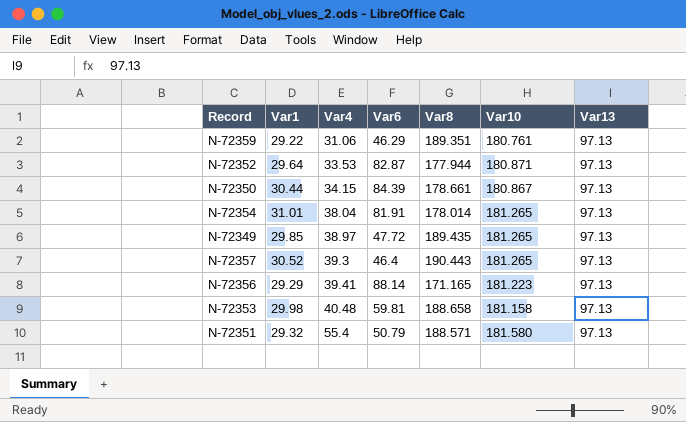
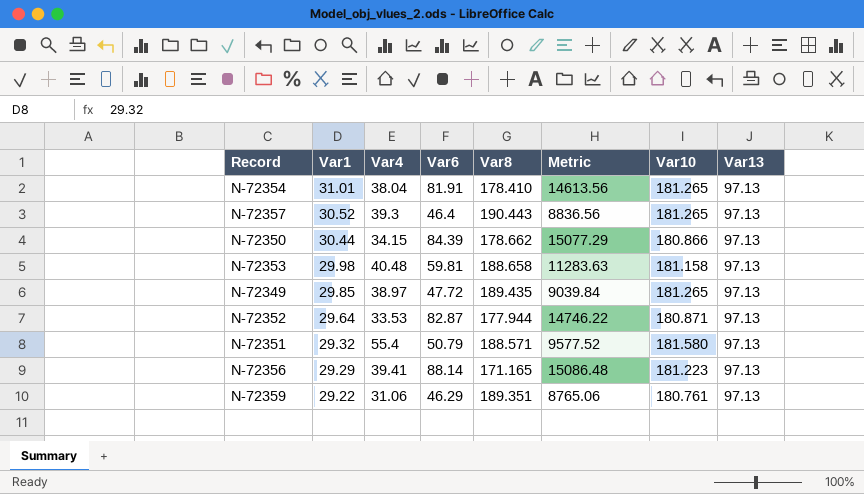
row order: Var4 ascending -> Var1 descending
column Metric | formula: none -> [Var6] * [Var8]
N-72354 | Var8: 178.014 -> 178.410
N-72350 | Var8: 178.661 -> 178.662
N-72350 | Var10: 180.867 -> 180.866

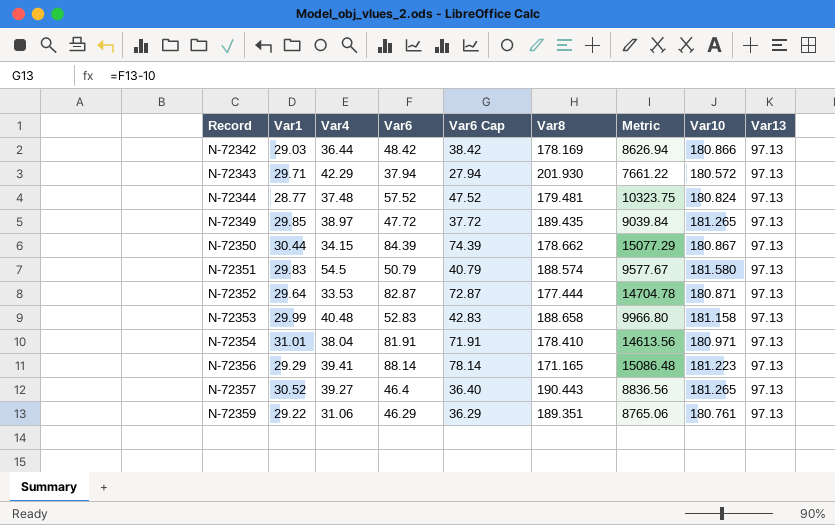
row order: Var1 descending -> Record ascending
column Var6 Cap | formula: none -> [Var6] - 10
row N-72342: none -> 29.03 | 36.44 | 48.42 | 38.42 | 178.169 | 8626.94 | 180.866 | 97.13
row N-72343: none -> 29.71 | 42.29 | 37.94 | 27.94 | 201.930 | 7661.22 | 180.572 | 97.13
row N-72344: none -> 28.77 | 37.48 | 57.52 | 47.52 | 179.481 | 10323.75 | 180.824 | 97.13
N-72350 | Var10: 180.866 -> 180.867
N-72351 | Var1: 29.32 -> 29.83
N-72351 | Var4: 55.4 -> 54.5
N-72351 | Var8: 188.571 -> 188.574
N-72351 | Metric: 9577.52 -> 9577.67
N-72352 | Var8: 177.944 -> 177.444
N-72352 | Metric: 14746.22 -> 14704.78
N-72353 | Var1: 29.98 -> 29.99
N-72353 | Var6: 59.81 -> 52.83
N-72353 | Metric: 11283.63 -> 9966.80
N-72354 | Var10: 181.265 -> 180.971
N-72357 | Var4: 39.3 -> 39.27

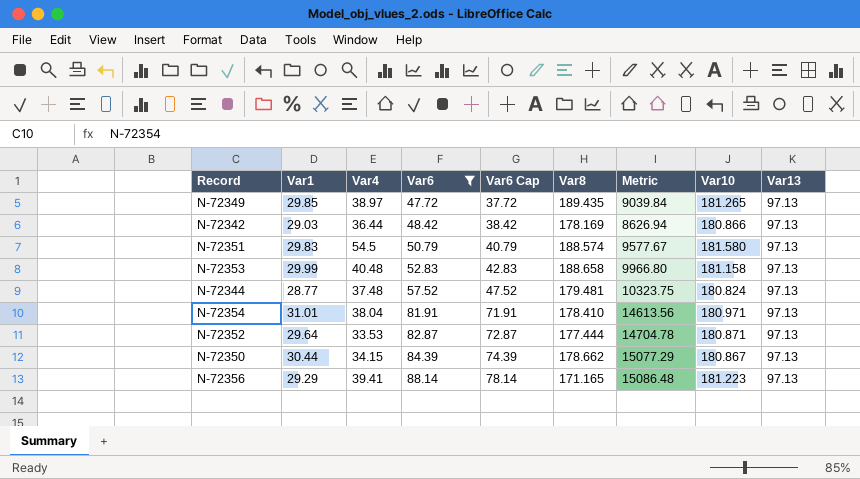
filter: none -> Var6 >= 47.72
row order: Record ascending -> Var6 ascending

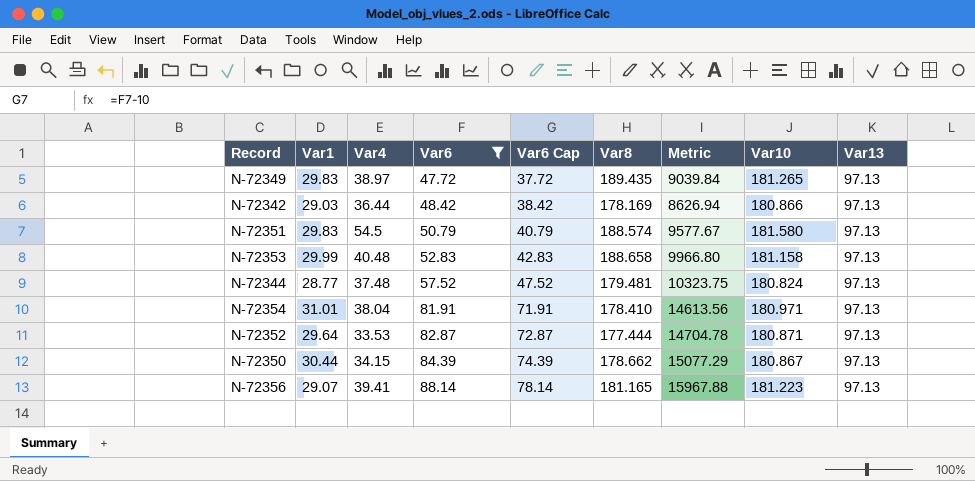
N-72349 | Var1: 29.85 -> 29.83
N-72356 | Var1: 29.29 -> 29.07
N-72356 | Var8: 171.165 -> 181.165
N-72356 | Metric: 15086.48 -> 15967.88

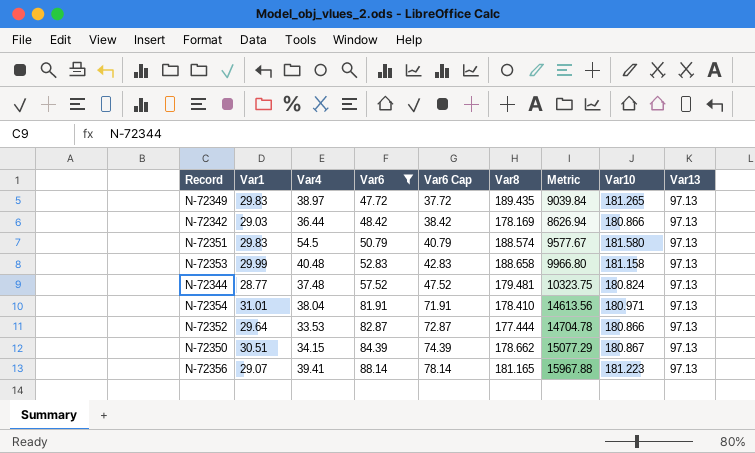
N-72352 | Var10: 180.871 -> 180.866
N-72350 | Var1: 30.44 -> 30.51

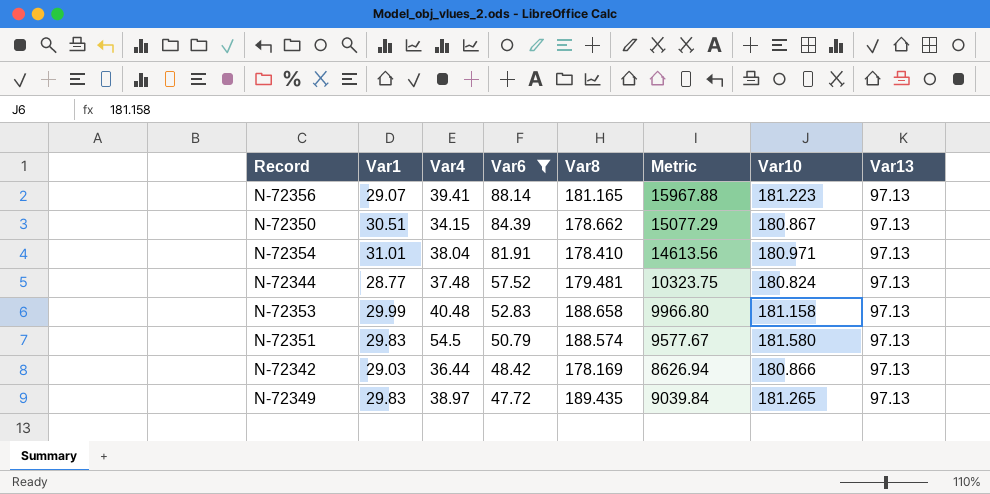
row order: Var6 ascending -> Var6 descending
column Var6 Cap | formula: [Var6] - 10 -> none
row N-72352: 29.64 | 33.53 | 82.87 | 72.87 | 177.444 | 14704.78 | 180.866 | 97.13 -> none

